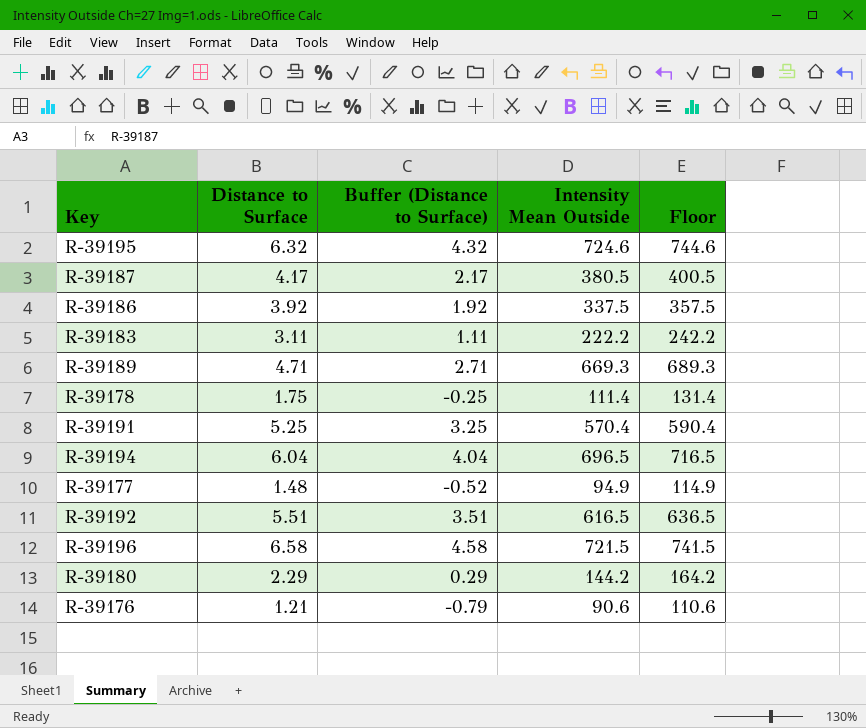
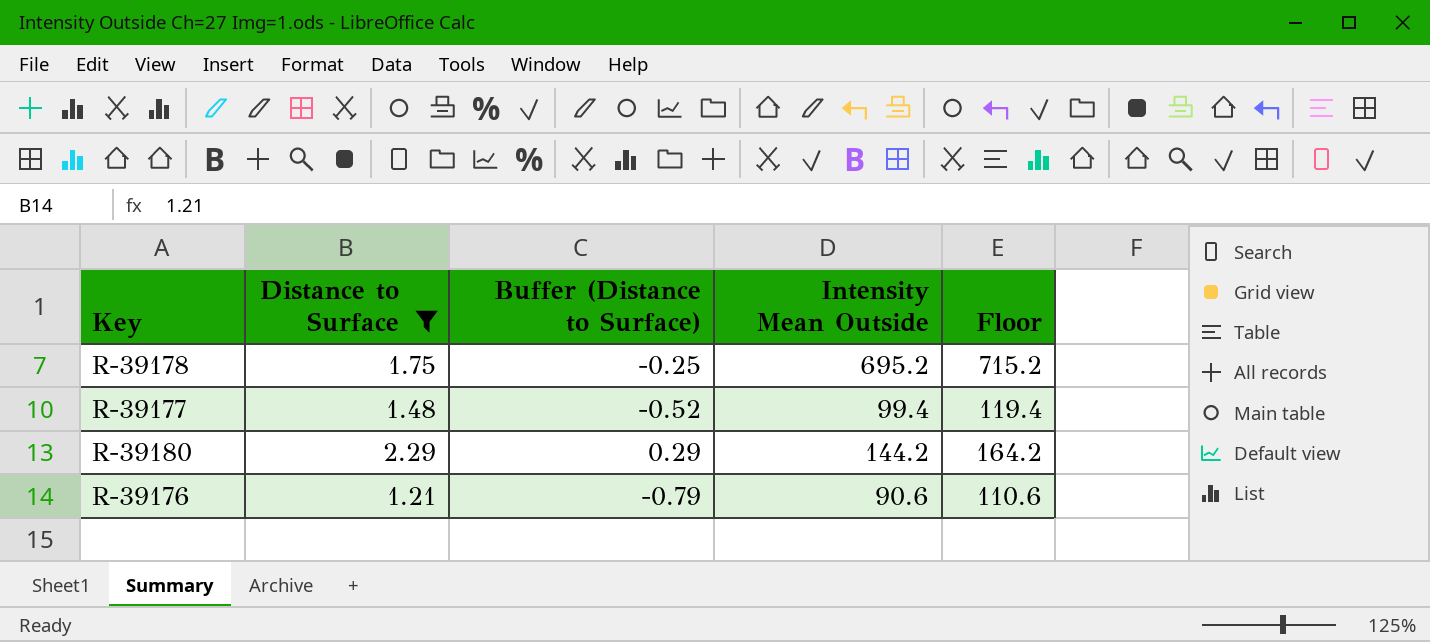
filter: none -> Distance to Surface <= 2.29
R-39178 | Intensity Mean Outside: 111.4 -> 695.2
R-39178 | Floor: 131.4 -> 715.2
R-39177 | Intensity Mean Outside: 94.9 -> 99.4
R-39177 | Floor: 114.9 -> 119.4

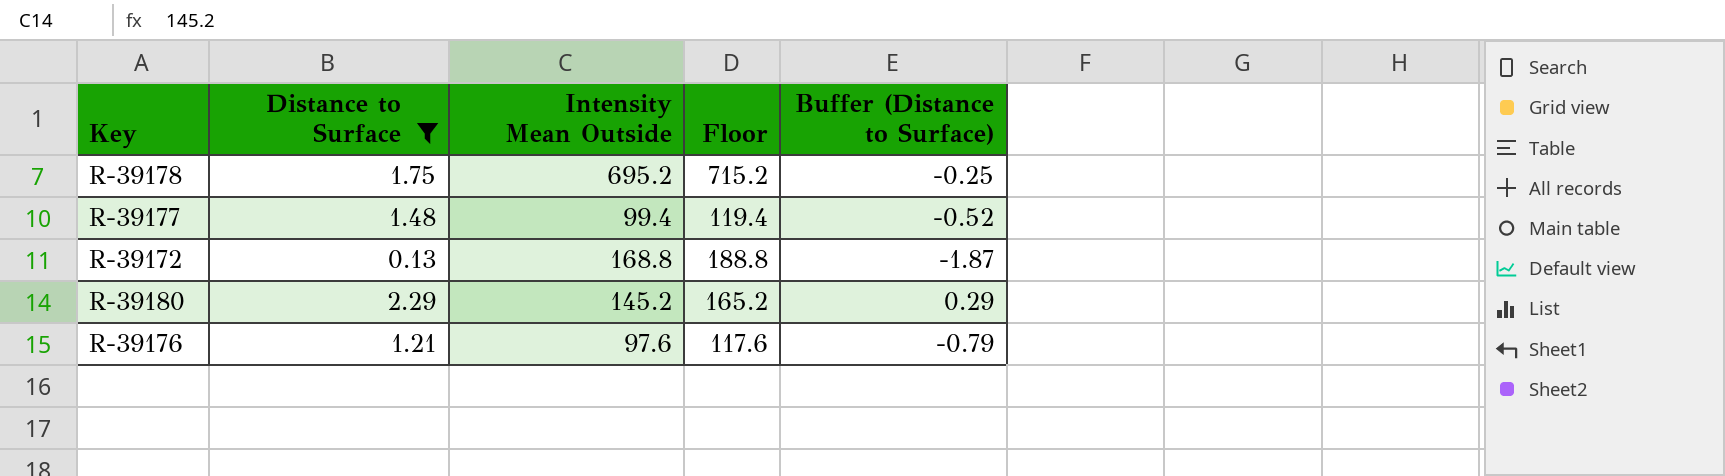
column Buffer (Distance to Surface) | position: 3 -> 5
row R-39172: none -> 0.13 | 168.8 | 188.8 | -1.87
R-39180 | Intensity Mean Outside: 144.2 -> 145.2
R-39180 | Floor: 164.2 -> 165.2
R-39176 | Intensity Mean Outside: 90.6 -> 97.6
R-39176 | Floor: 110.6 -> 117.6

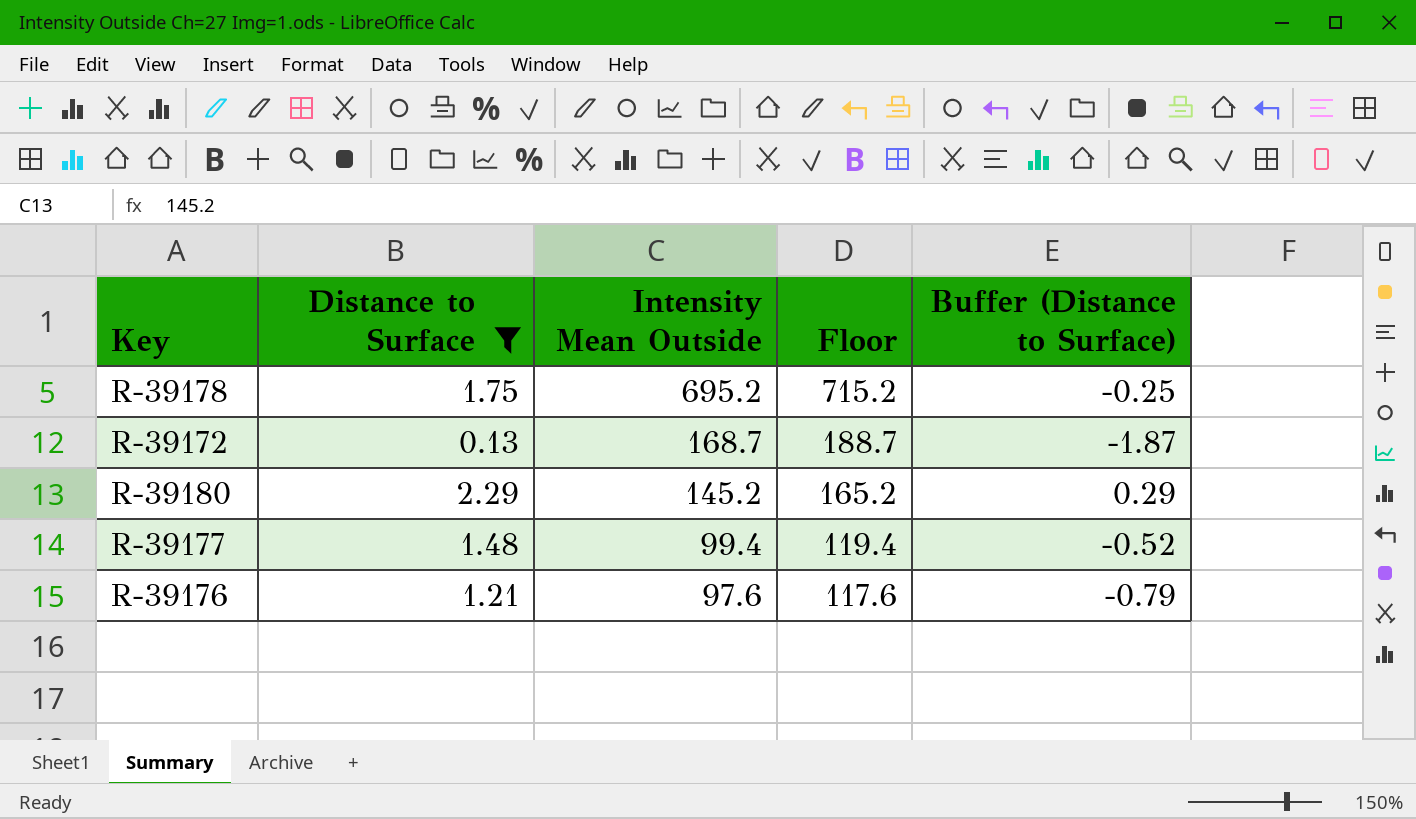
row order: none -> Intensity Mean Outside descending
R-39172 | Intensity Mean Outside: 168.8 -> 168.7
R-39172 | Floor: 188.8 -> 188.7

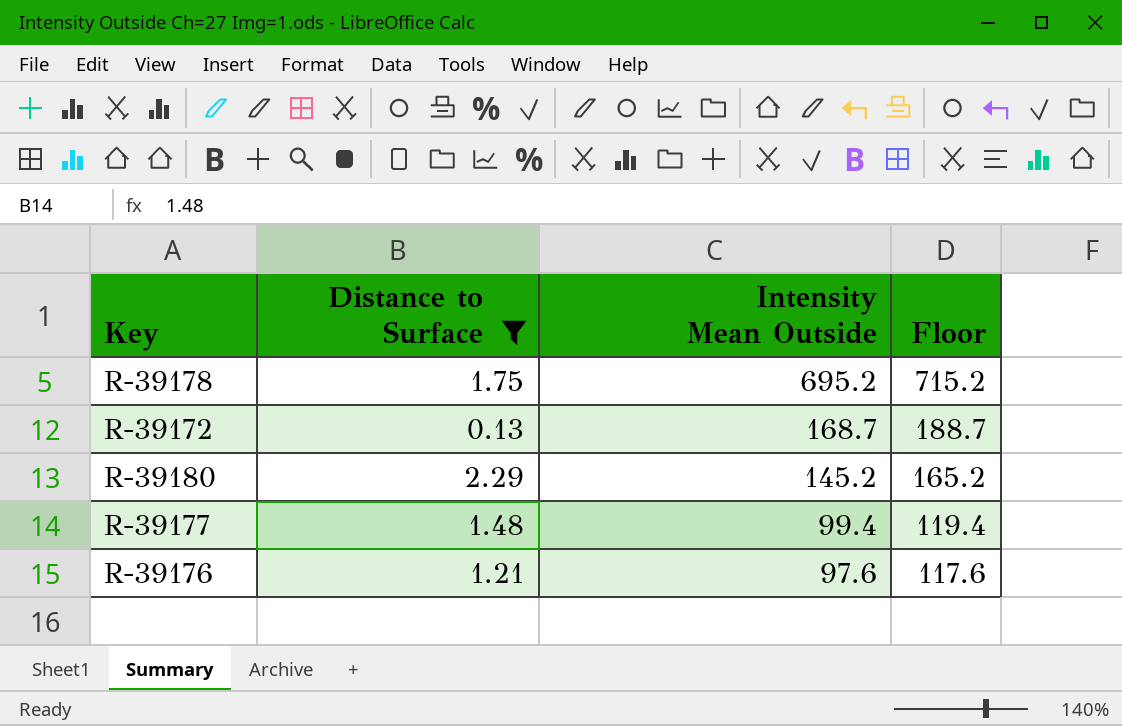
column Buffer (Distance to Surface) | formula: [Distance to Surface] - 2 -> none

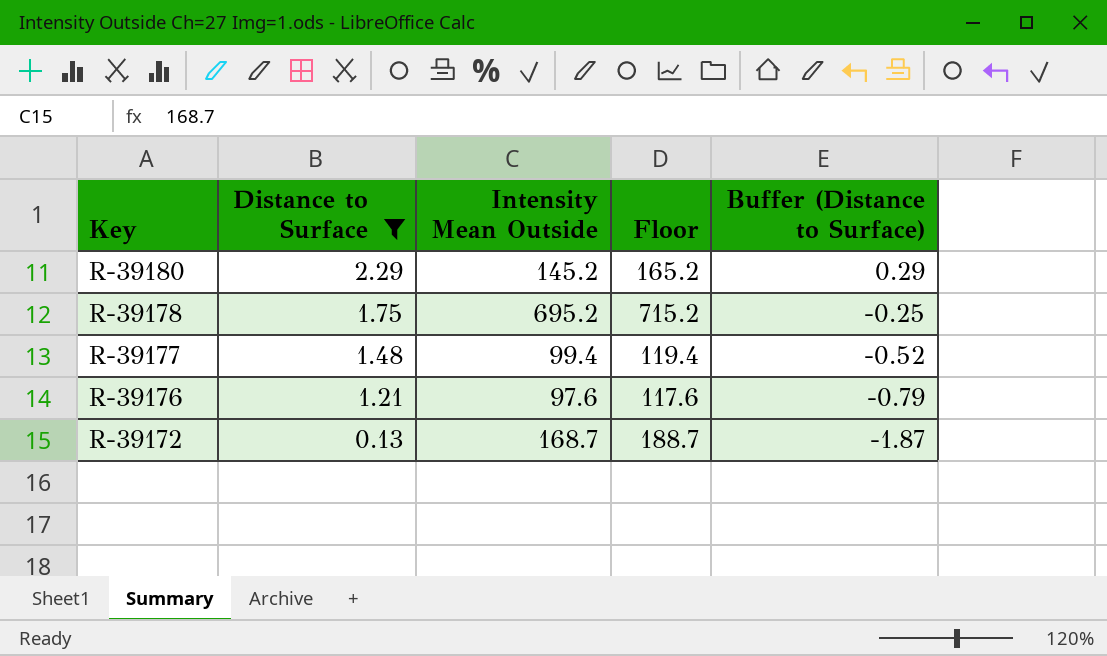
row order: Intensity Mean Outside descending -> Key descending
column Buffer (Distance to Surface) | formula: none -> [Distance to Surface] - 2

